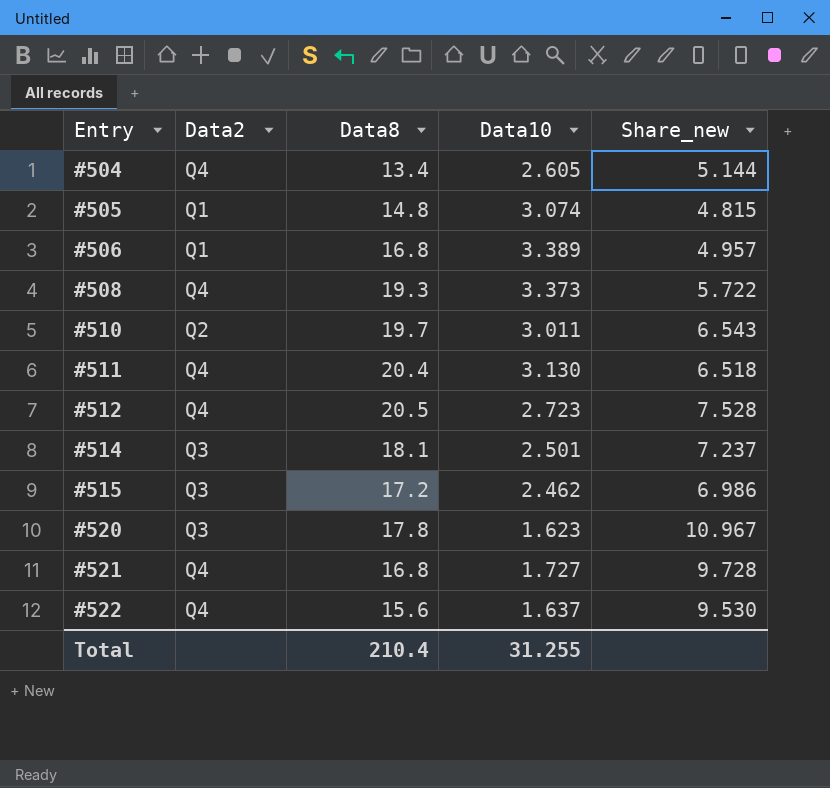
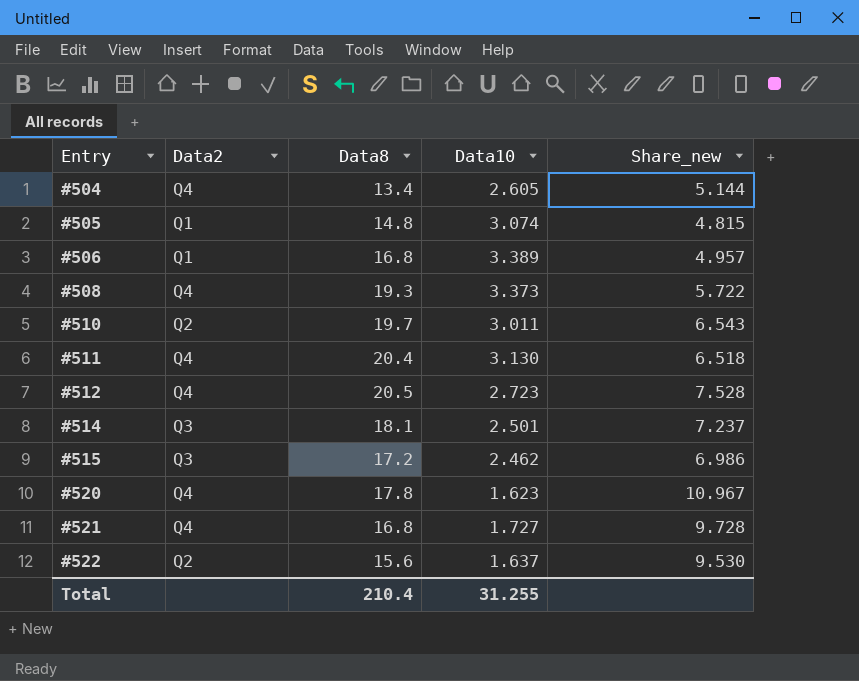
#520 | Data2: Q3 -> Q4
#522 | Data2: Q4 -> Q2

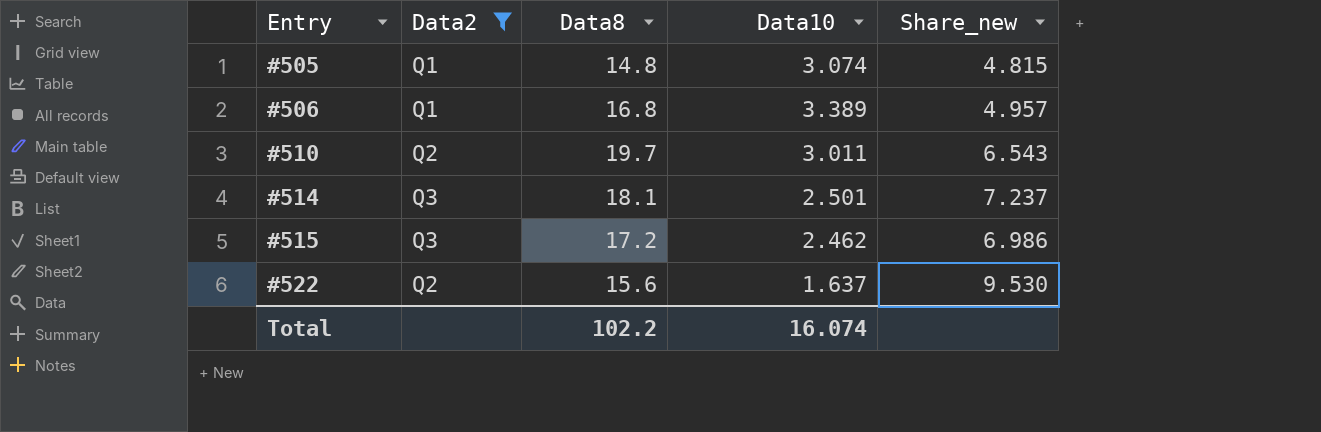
filter: none -> Data2 != Q4
Total | Data8: 210.4 -> 102.2
Total | Data10: 31.255 -> 16.074

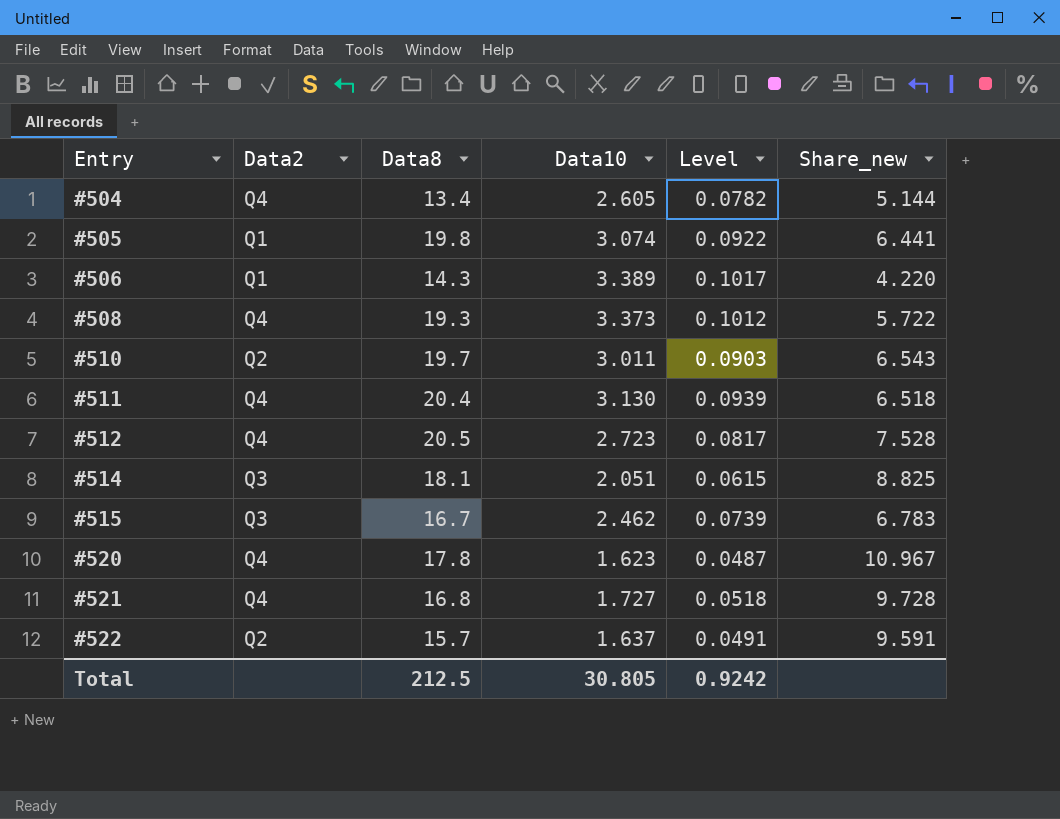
filter: Data2 != Q4 -> none
column Level | formula: none -> [Data10] * 0.03
#505 | Data8: 14.8 -> 19.8
#505 | Share_new: 4.815 -> 6.441
#506 | Data8: 16.8 -> 14.3
#506 | Share_new: 4.957 -> 4.220
#514 | Data10: 2.501 -> 2.051
#514 | Share_new: 7.237 -> 8.825
#515 | Data8: 17.2 -> 16.7
#515 | Share_new: 6.986 -> 6.783
#522 | Data8: 15.6 -> 15.7
#522 | Share_new: 9.530 -> 9.591
Total | Data8: 102.2 -> 212.5
Total | Data10: 16.074 -> 30.805

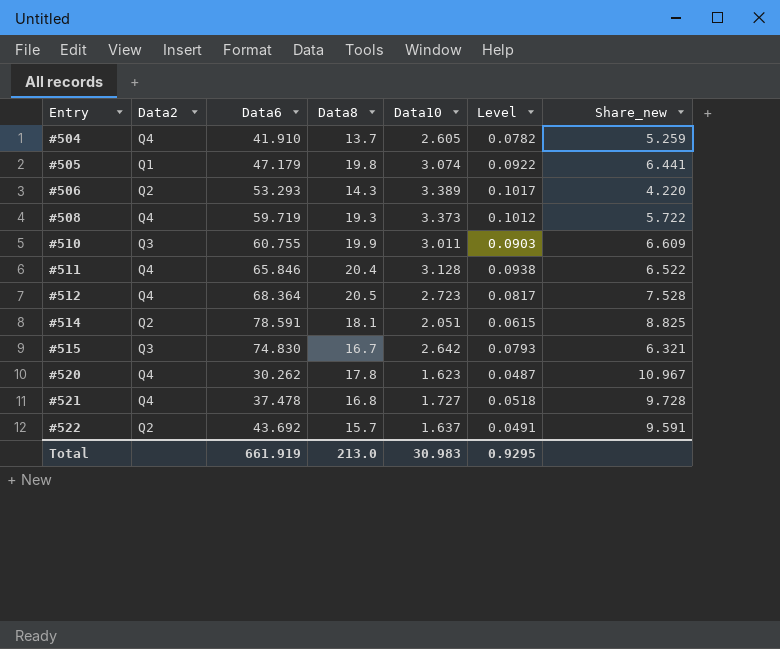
column Data6 | position: none -> 3
#504 | Data8: 13.4 -> 13.7
#504 | Share_new: 5.144 -> 5.259
#506 | Data2: Q1 -> Q2
#510 | Data2: Q2 -> Q3
#510 | Data8: 19.7 -> 19.9
#510 | Share_new: 6.543 -> 6.609
#511 | Data10: 3.130 -> 3.128
#511 | Level: 0.0939 -> 0.0938
#511 | Share_new: 6.518 -> 6.522
#514 | Data2: Q3 -> Q2
#515 | Data10: 2.462 -> 2.642
#515 | Level: 0.0739 -> 0.0793
#515 | Share_new: 6.783 -> 6.321
Total | Data8: 212.5 -> 213.0
Total | Data10: 30.805 -> 30.983
Total | Level: 0.9242 -> 0.9295

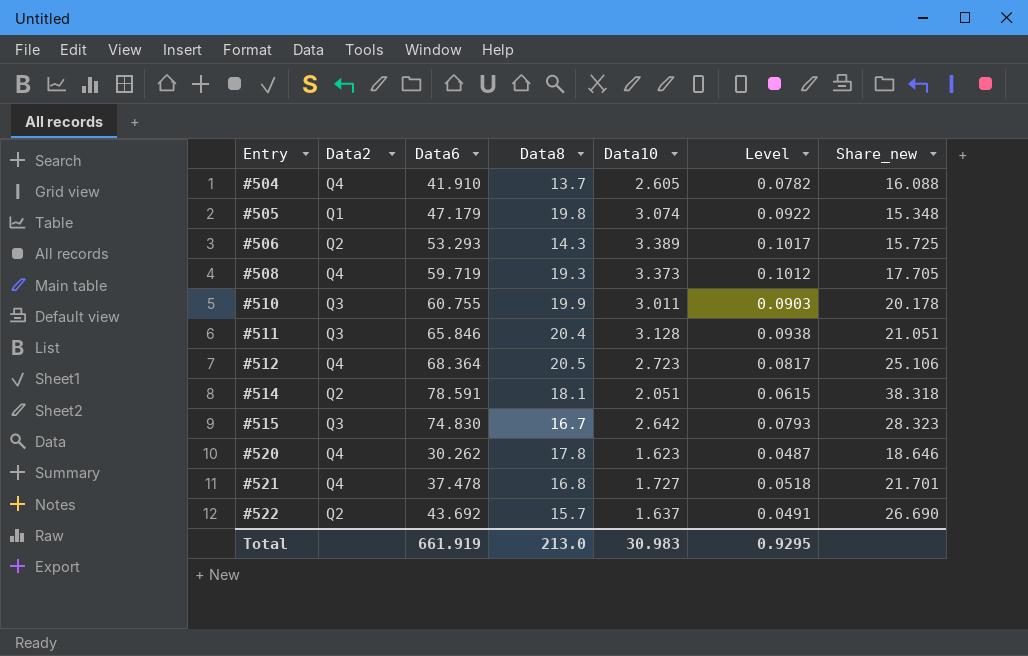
column Share_new | formula: [Data8] / [Data10] -> [Data6] / [Data10]
#511 | Data2: Q4 -> Q3

